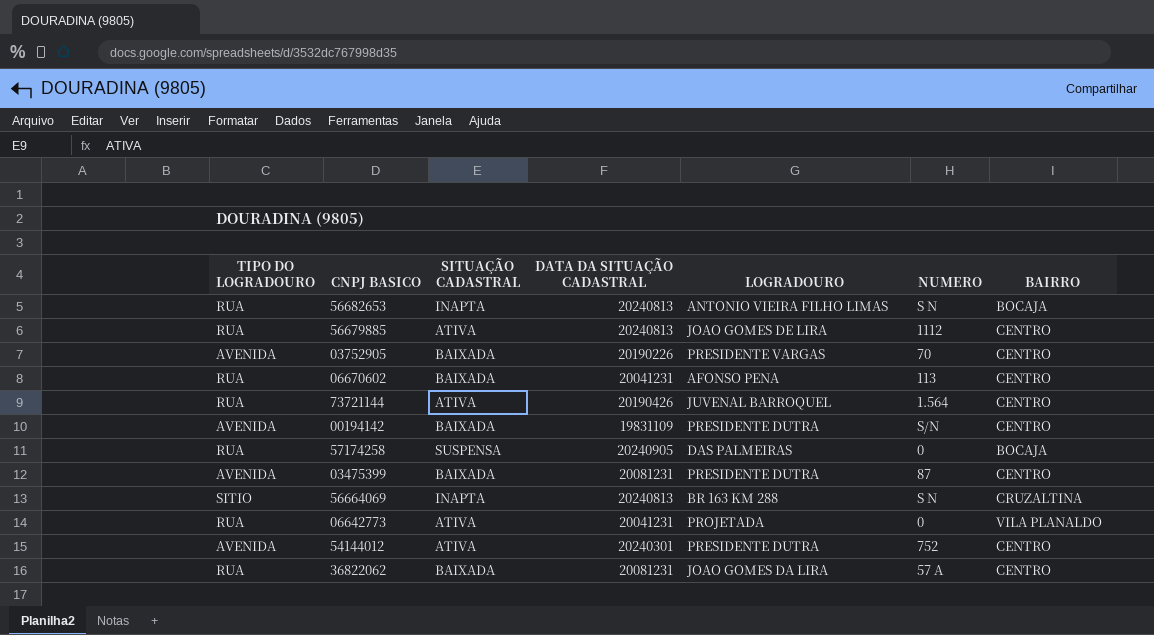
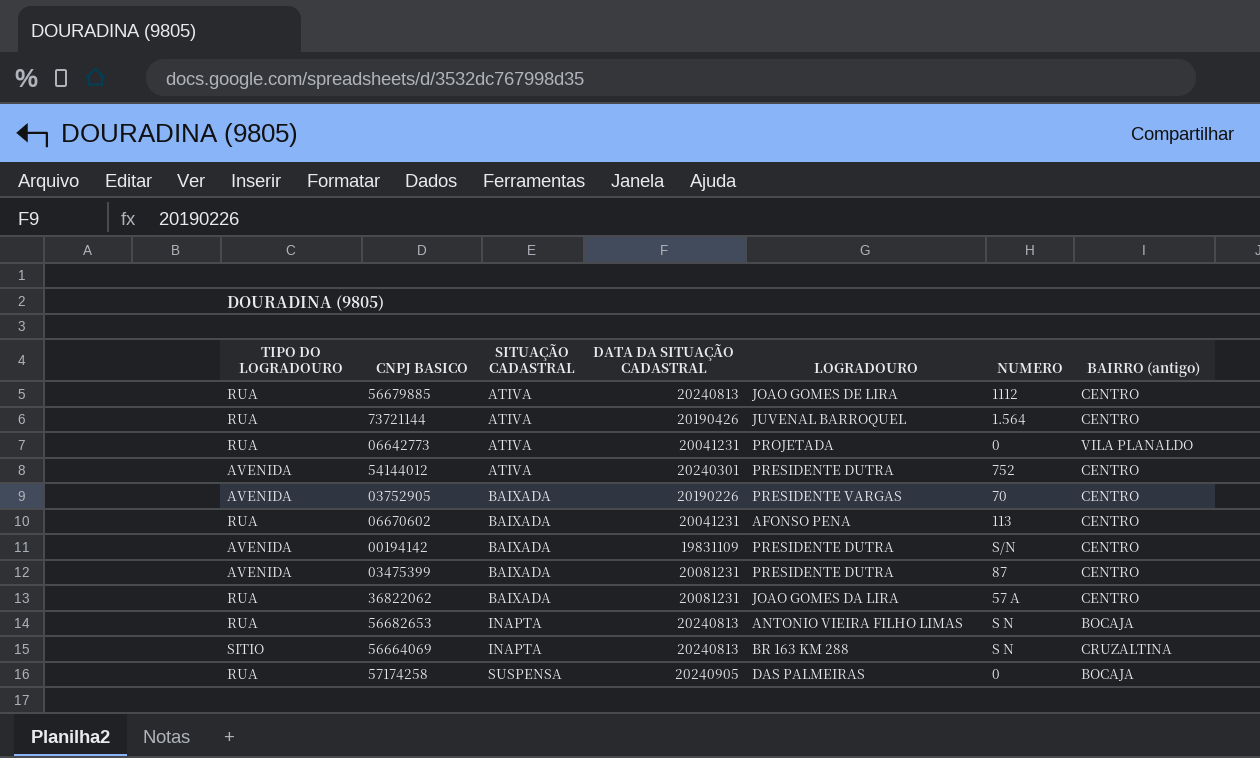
row order: none -> SITUAÇÃO CADASTRAL ascending
column name: BAIRRO -> BAIRRO (antigo)

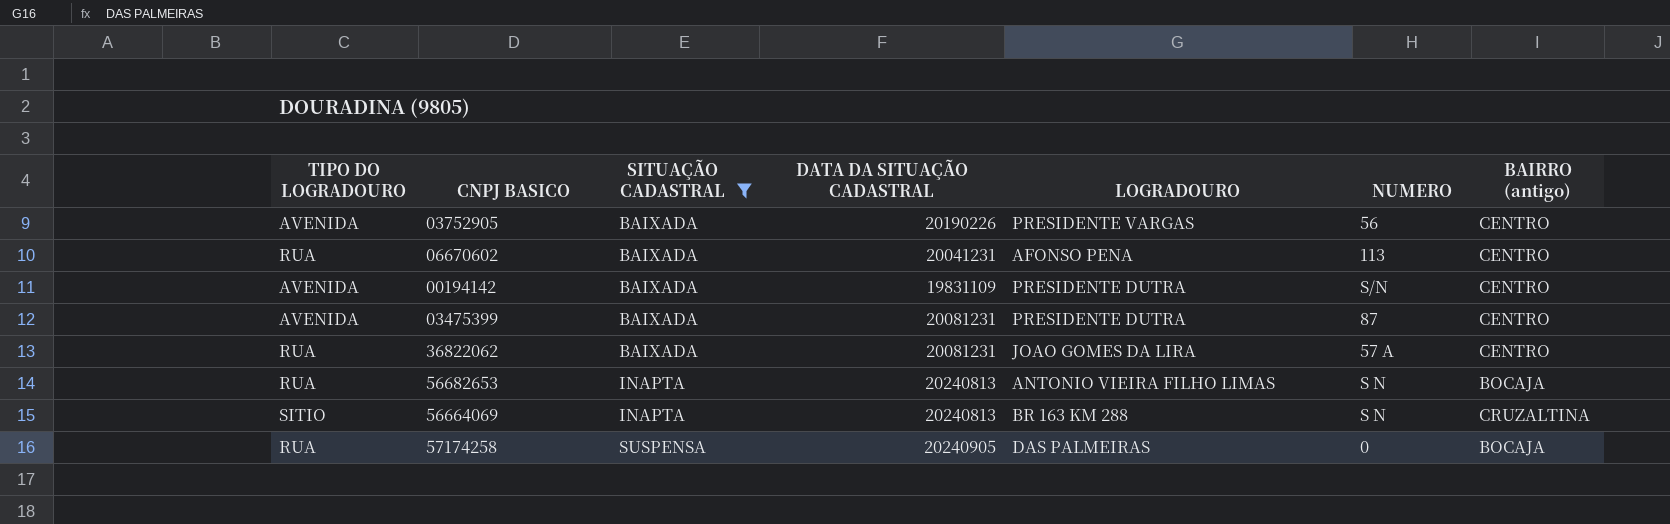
filter: none -> SITUAÇÃO CADASTRAL != ATIVA
03752905 | NUMERO: 70 -> 56

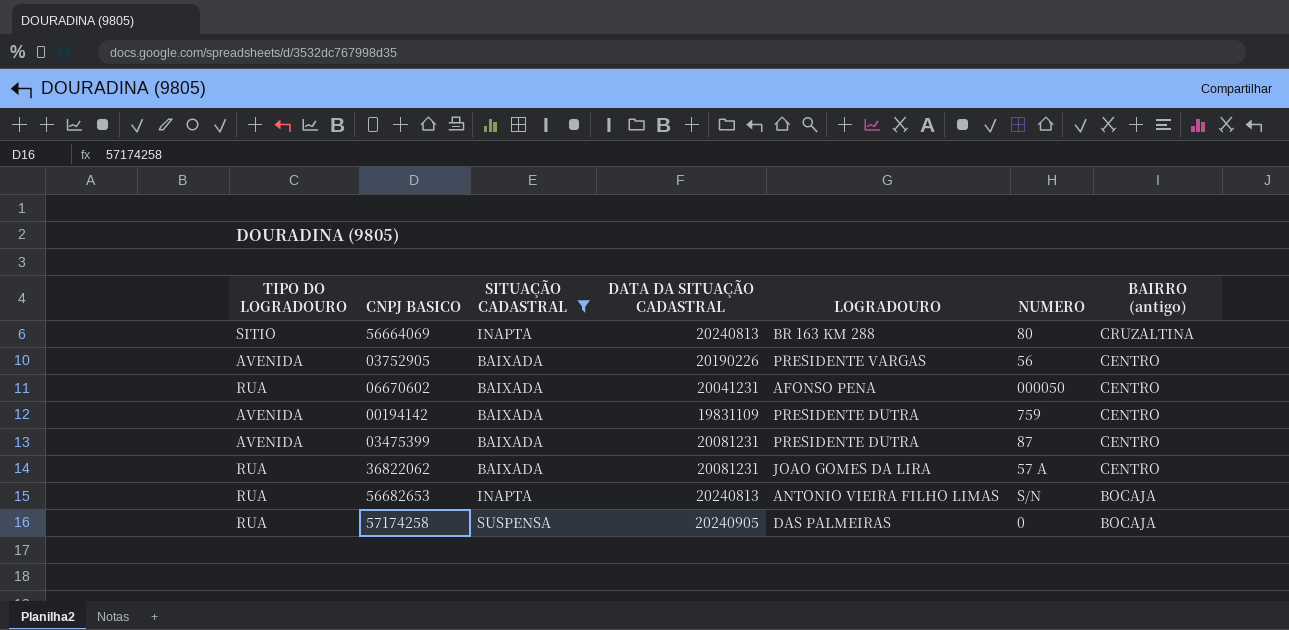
row order: SITUAÇÃO CADASTRAL ascending -> BAIRRO (antigo) descending
56664069 | NUMERO: S N -> 80
06670602 | NUMERO: 113 -> 000050
00194142 | NUMERO: S/N -> 759
56682653 | NUMERO: S N -> S/N

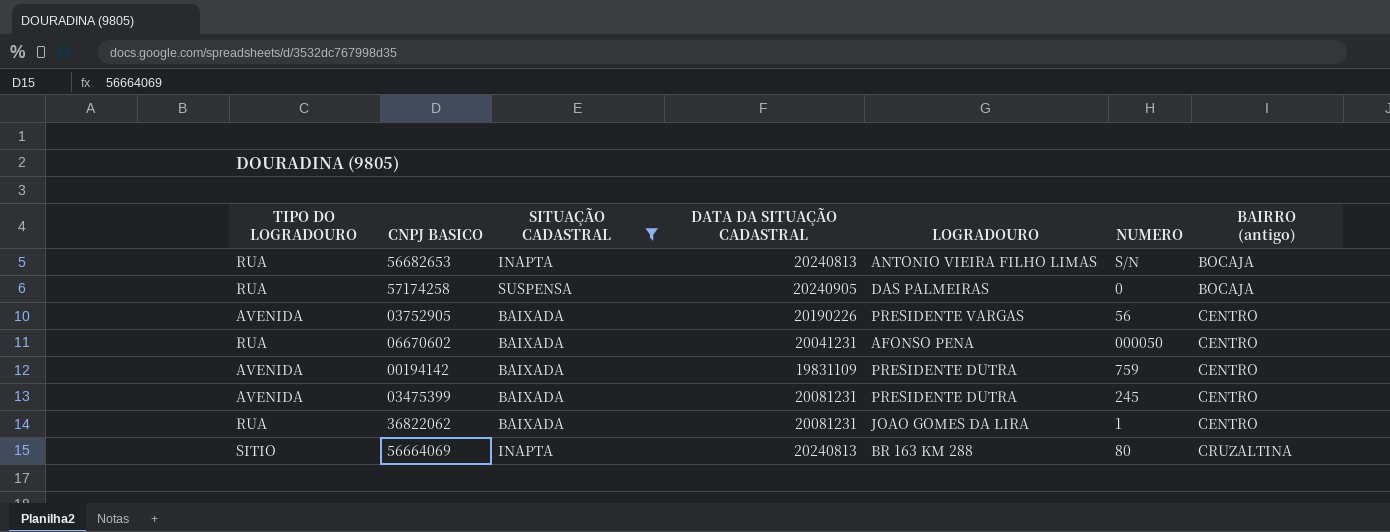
row order: BAIRRO (antigo) descending -> BAIRRO (antigo) ascending
03475399 | NUMERO: 87 -> 245
36822062 | NUMERO: 57 A -> 1

